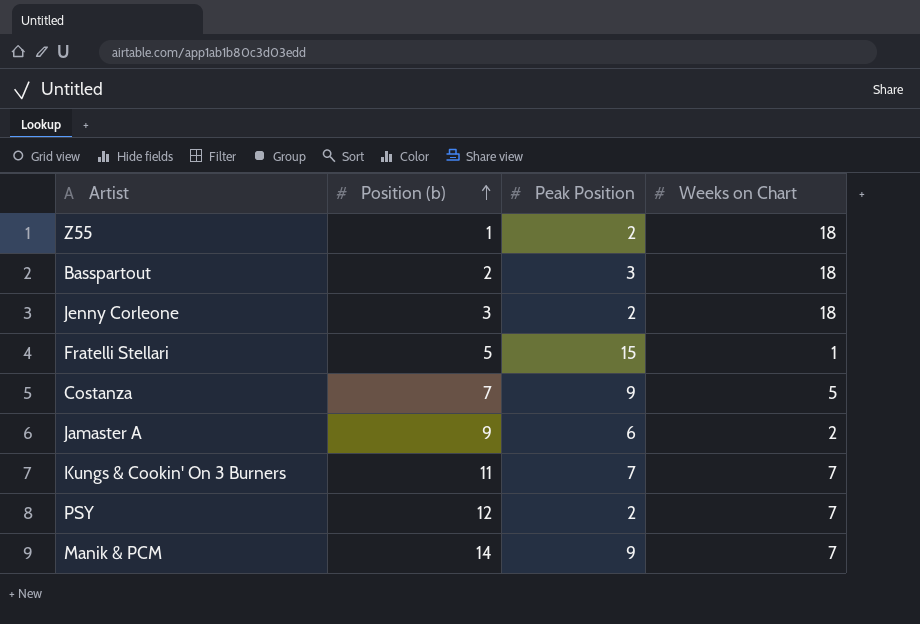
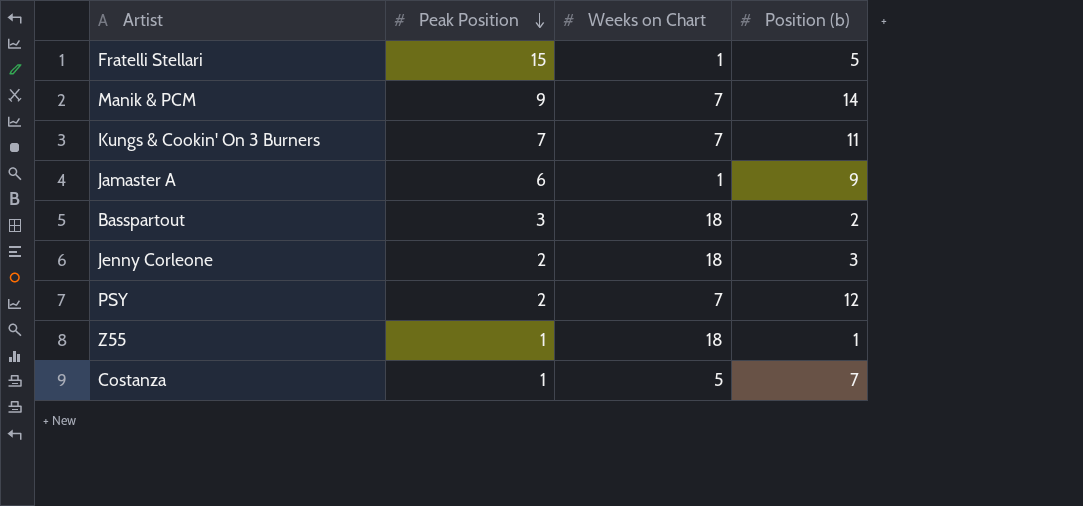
row order: Position (b) ascending -> Peak Position descending
column Position (b) | position: 2 -> 4
Jamaster A | Weeks on Chart: 2 -> 1
Z55 | Peak Position: 2 -> 1
Costanza | Peak Position: 9 -> 1

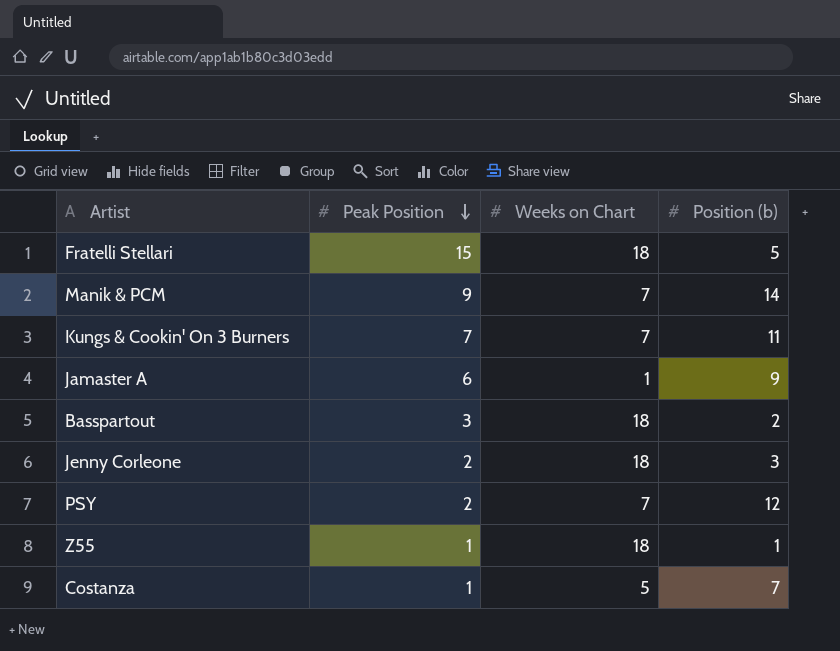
Fratelli Stellari | Weeks on Chart: 1 -> 18

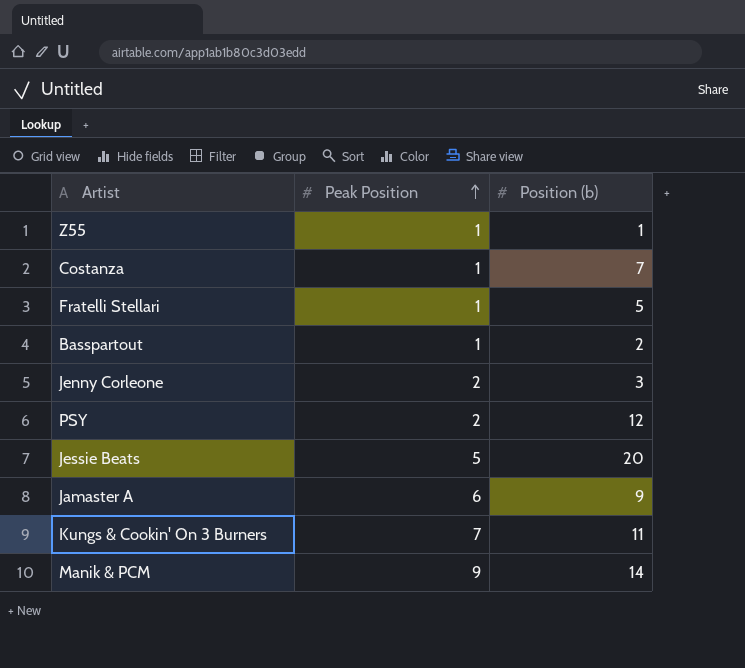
row order: Peak Position descending -> Peak Position ascending
column Weeks on Chart | position: 3 -> none
Fratelli Stellari | Peak Position: 15 -> 1
Basspartout | Peak Position: 3 -> 1
row Jessie Beats: none -> 5 | 20

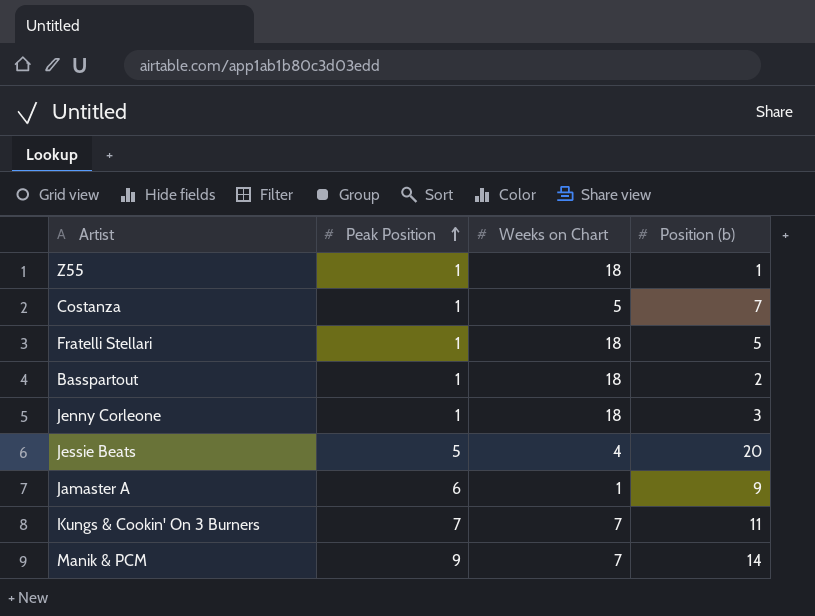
column Weeks on Chart | position: none -> 3
row PSY: 2 | 12 -> none
Jenny Corleone | Peak Position: 2 -> 1

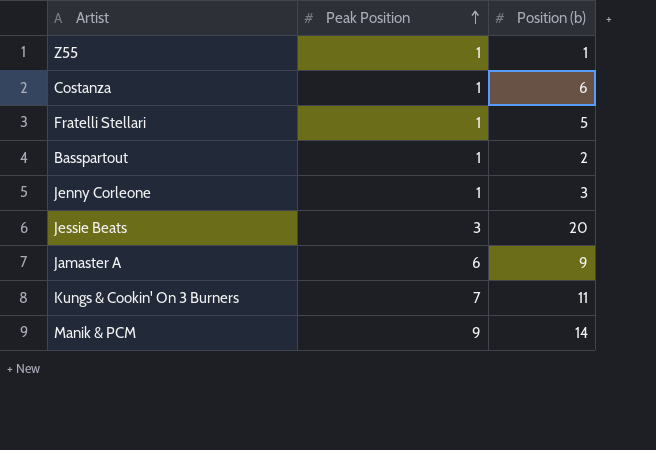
column Weeks on Chart | position: 3 -> none
Costanza | Position (b): 7 -> 6
Jessie Beats | Peak Position: 5 -> 3

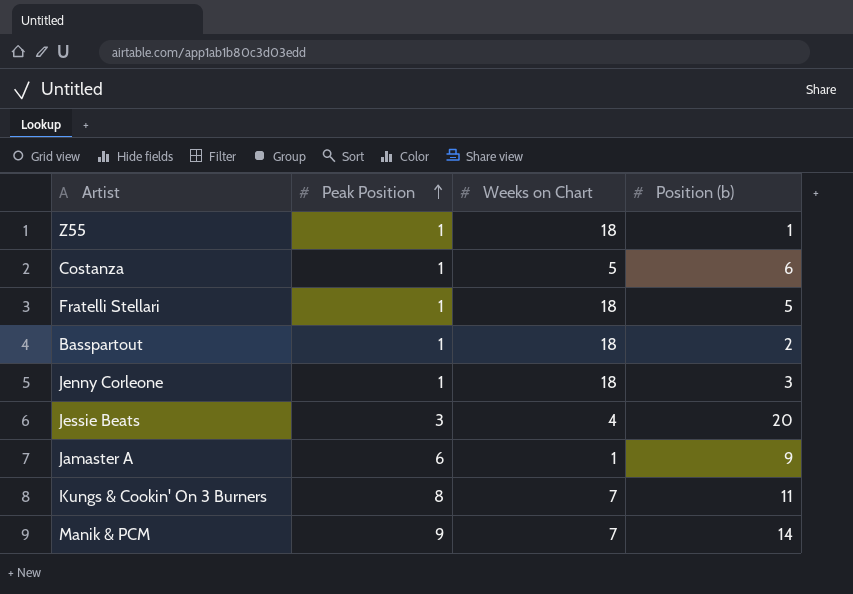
column Weeks on Chart | position: none -> 3
Kungs & Cookin' On 3 Burners | Peak Position: 7 -> 8

